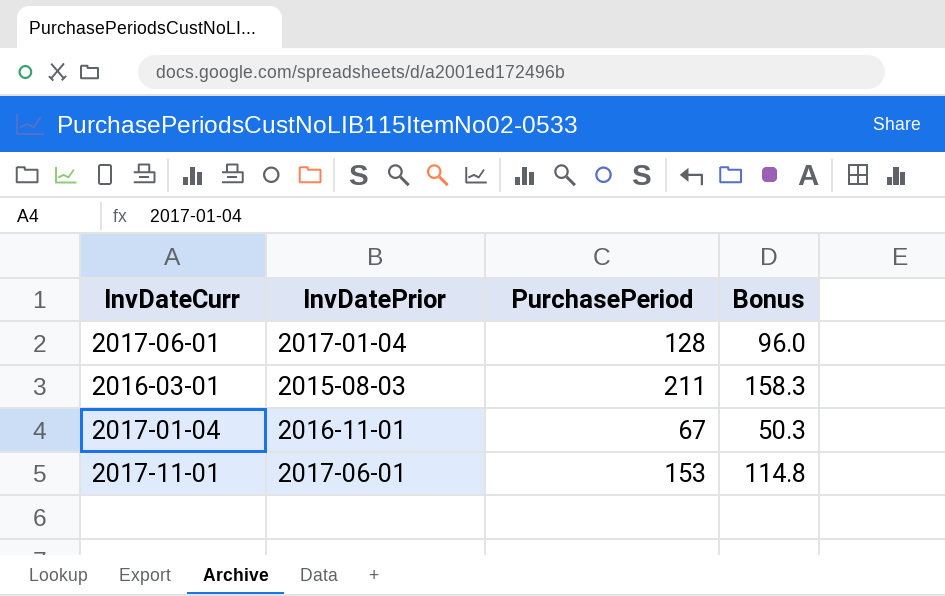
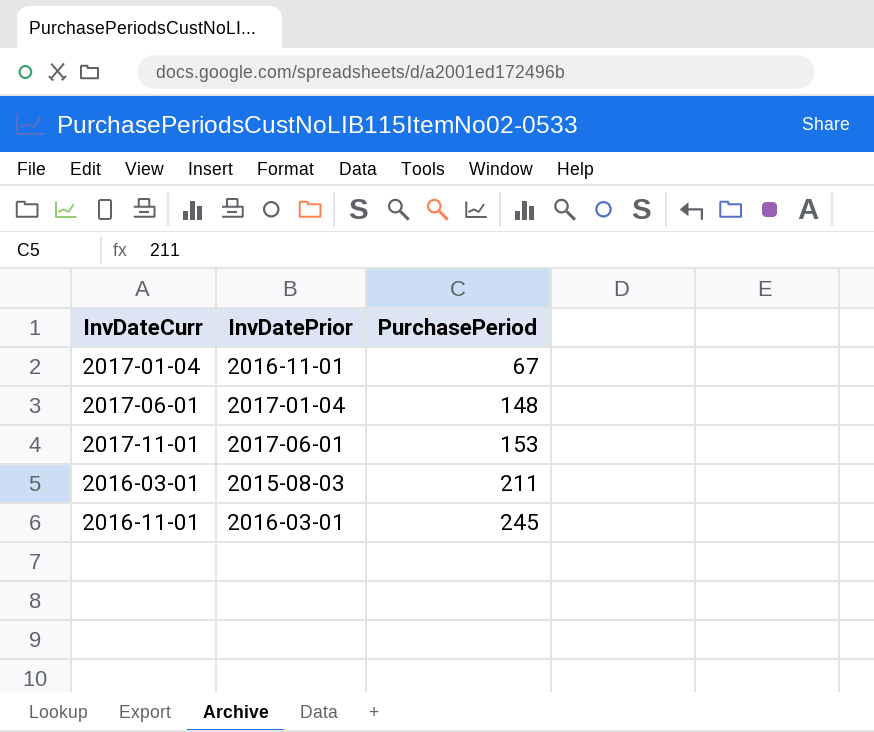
row order: none -> PurchasePeriod ascending
column Bonus | formula: [PurchasePeriod] * 0.75 -> none
2017-06-01 | PurchasePeriod: 128 -> 148
row 2016-11-01: none -> 2016-03-01 | 245

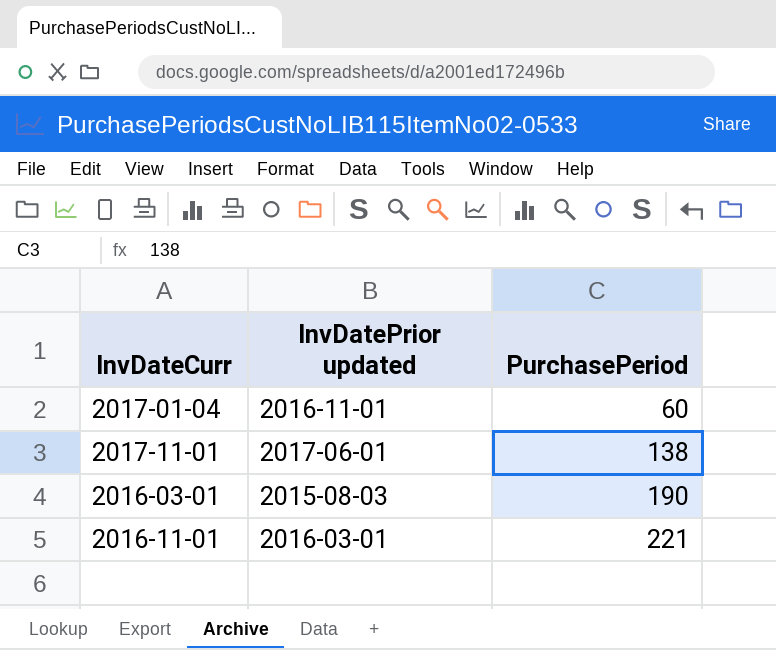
column name: InvDatePrior -> InvDatePrior updated
row 2017-06-01: 2017-01-04 | 148 -> none
2017-01-04 | PurchasePeriod: 67 -> 60
2017-11-01 | PurchasePeriod: 153 -> 138
2016-03-01 | PurchasePeriod: 211 -> 190
2016-11-01 | PurchasePeriod: 245 -> 221

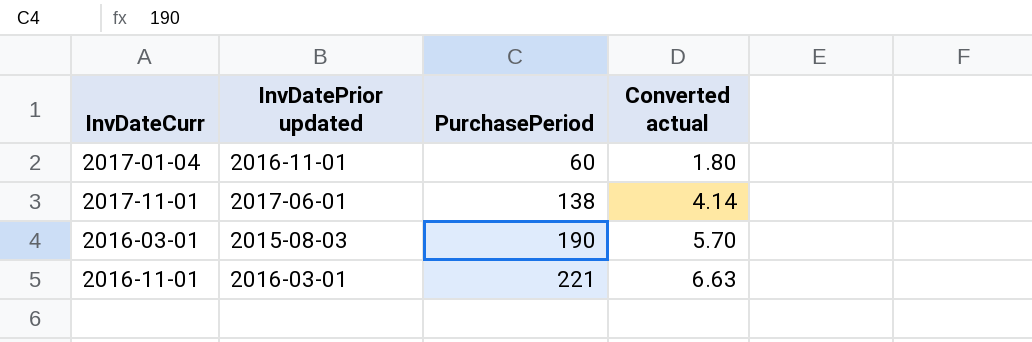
column Converted actual | formula: none -> [PurchasePeriod] * 0.03

